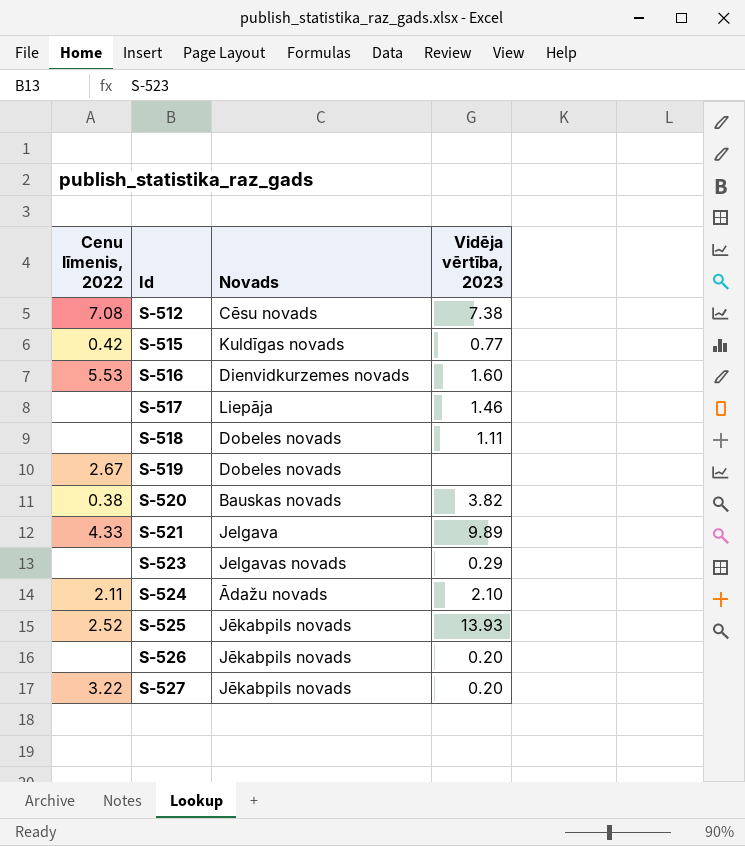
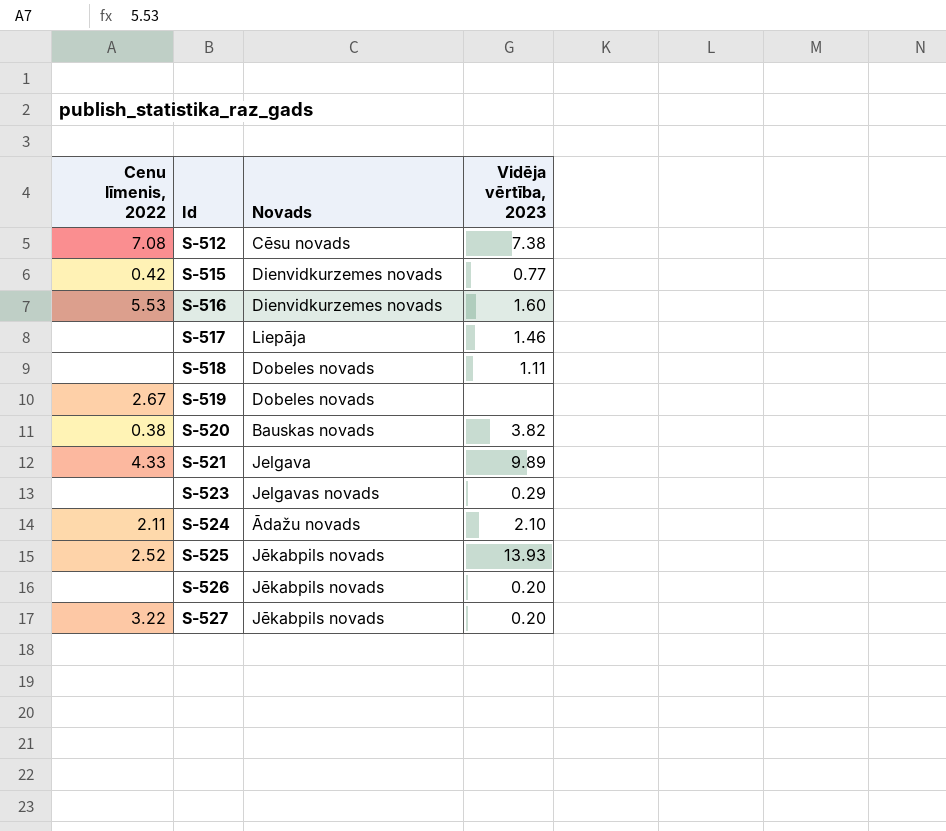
S-515 | Novads: Kuldīgas novads -> Dienvidkurzemes novads

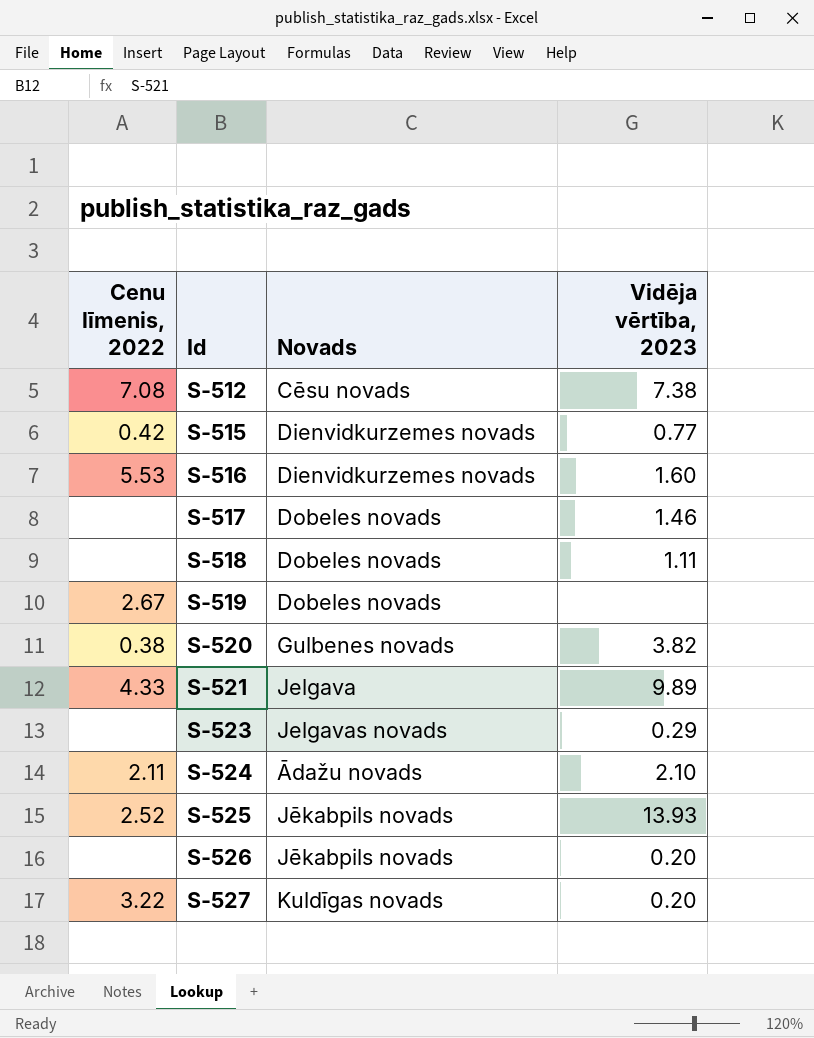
S-517 | Novads: Liepāja -> Dobeles novads
S-520 | Novads: Bauskas novads -> Gulbenes novads
S-527 | Novads: Jēkabpils novads -> Kuldīgas novads

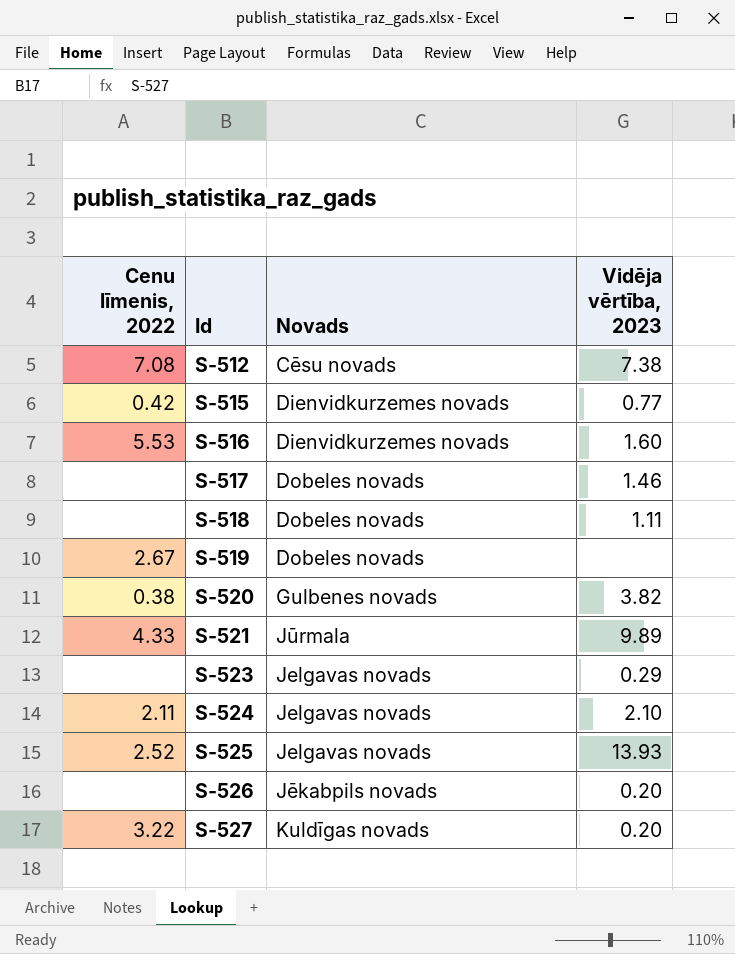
S-521 | Novads: Jelgava -> Jūrmala
S-524 | Novads: Ādažu novads -> Jelgavas novads
S-525 | Novads: Jēkabpils novads -> Jelgavas novads

